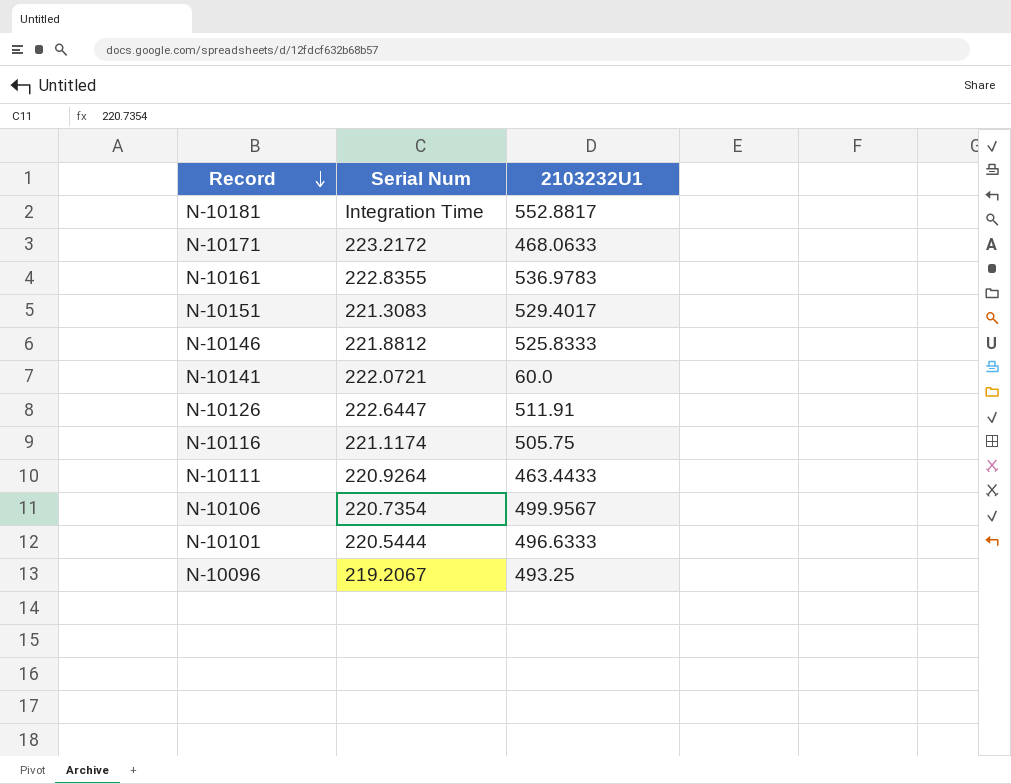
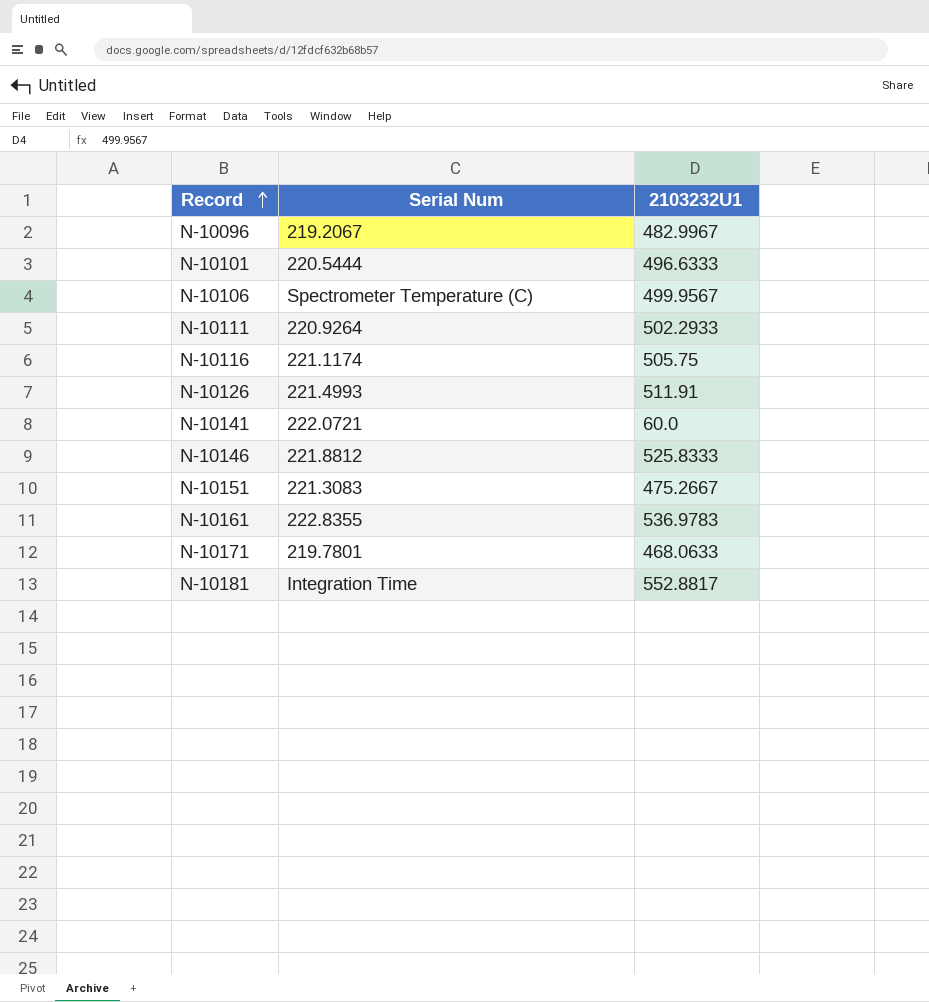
row order: Record descending -> Record ascending
N-10096 | 2103232U1: 493.25 -> 482.9967
N-10106 | Serial Num: 220.7354 -> Spectrometer Temperature (C)
N-10111 | 2103232U1: 463.4433 -> 502.2933
N-10126 | Serial Num: 222.6447 -> 221.4993
N-10151 | 2103232U1: 529.4017 -> 475.2667
N-10171 | Serial Num: 223.2172 -> 219.7801

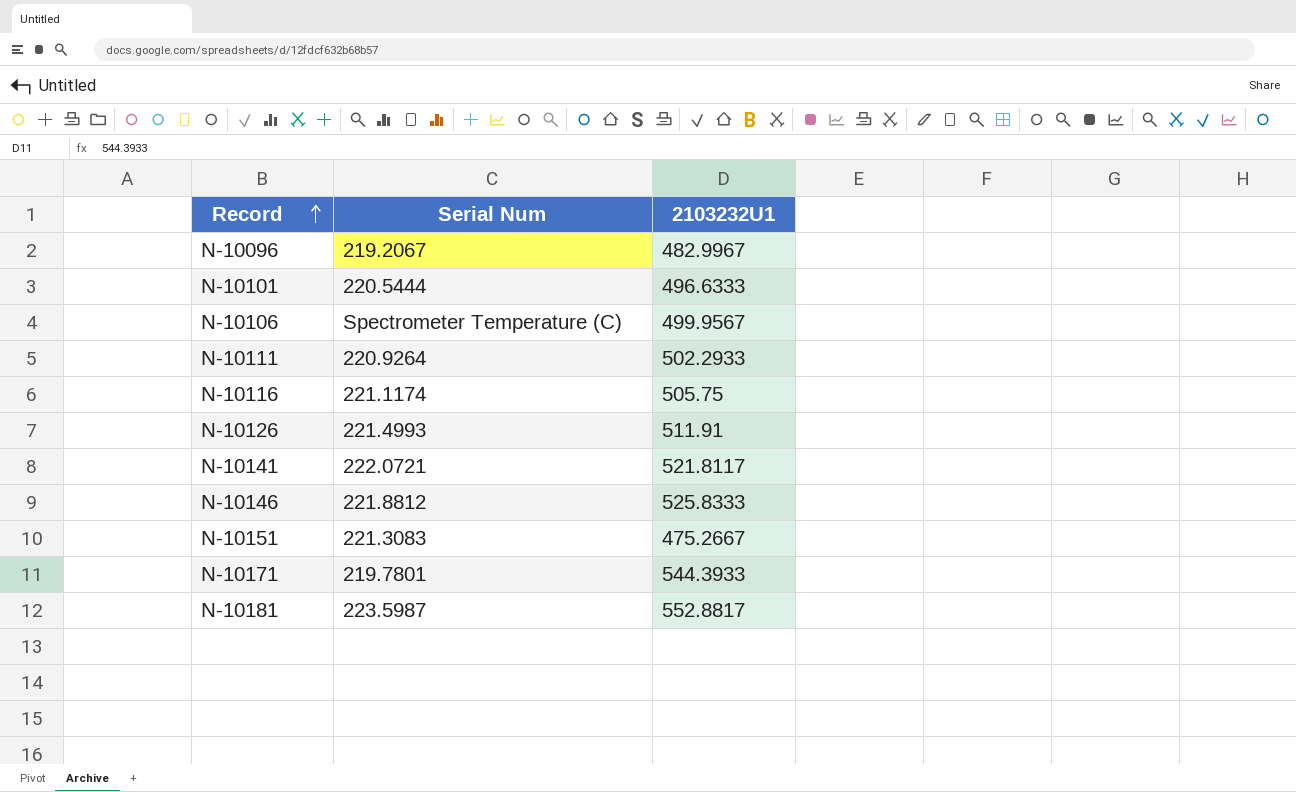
row N-10161: 222.8355 | 536.9783 -> none
N-10141 | 2103232U1: 60.0 -> 521.8117
N-10171 | 2103232U1: 468.0633 -> 544.3933
N-10181 | Serial Num: Integration Time -> 223.5987

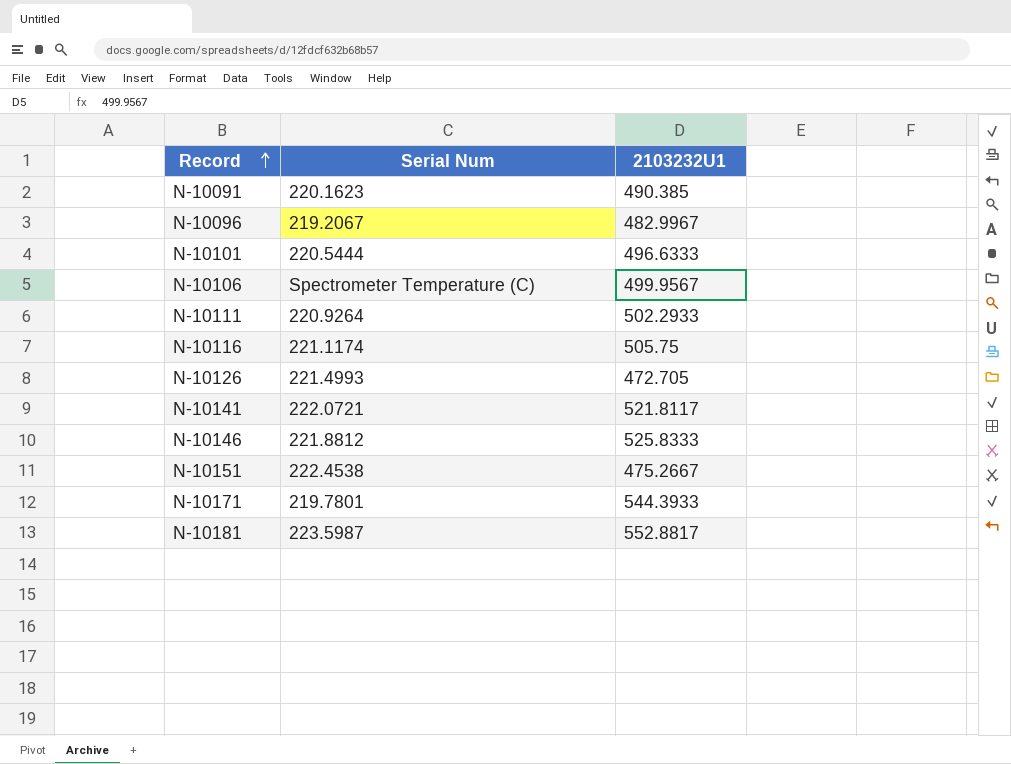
row N-10091: none -> 220.1623 | 490.385
N-10126 | 2103232U1: 511.91 -> 472.705
N-10151 | Serial Num: 221.3083 -> 222.4538

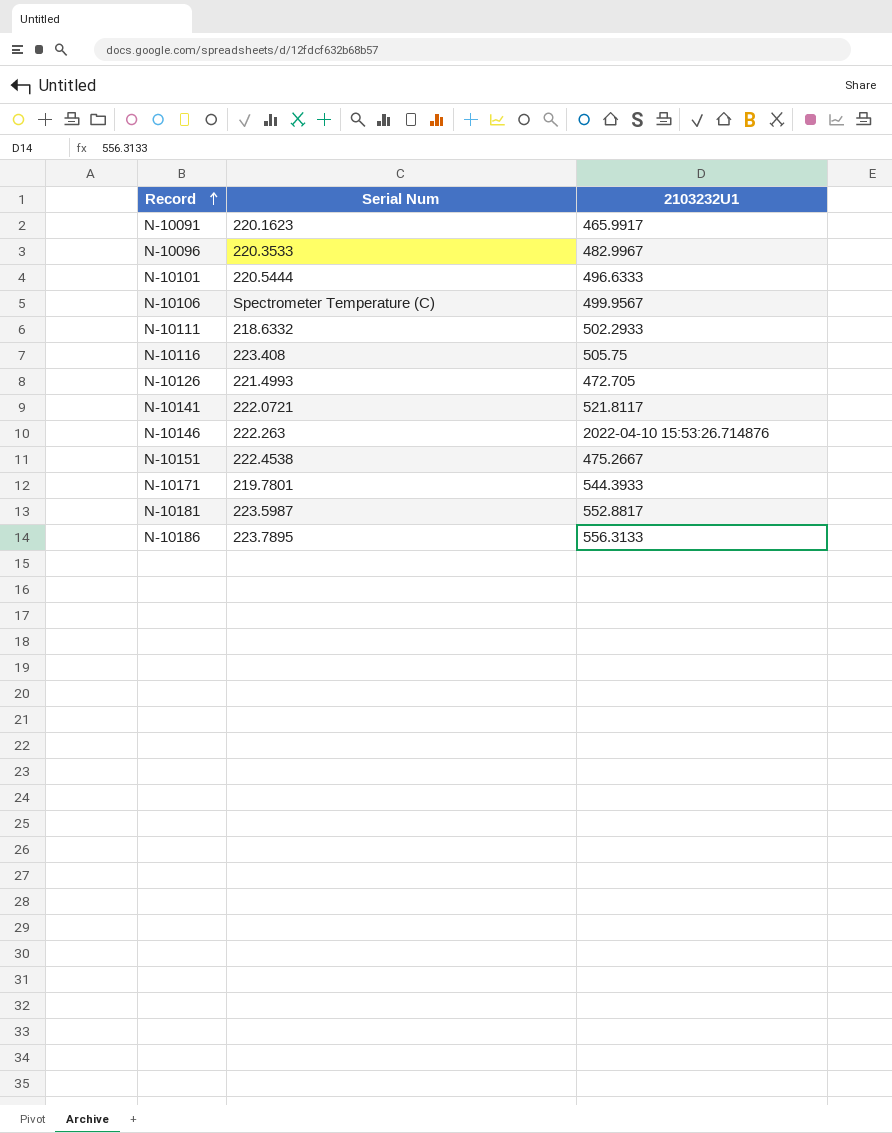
N-10091 | 2103232U1: 490.385 -> 465.9917
N-10096 | Serial Num: 219.2067 -> 220.3533
N-10111 | Serial Num: 220.9264 -> 218.6332
N-10116 | Serial Num: 221.1174 -> 223.408
N-10146 | Serial Num: 221.8812 -> 222.263
N-10146 | 2103232U1: 525.8333 -> 2022-04-10 15:53:26.714876
row N-10186: none -> 223.7895 | 556.3133

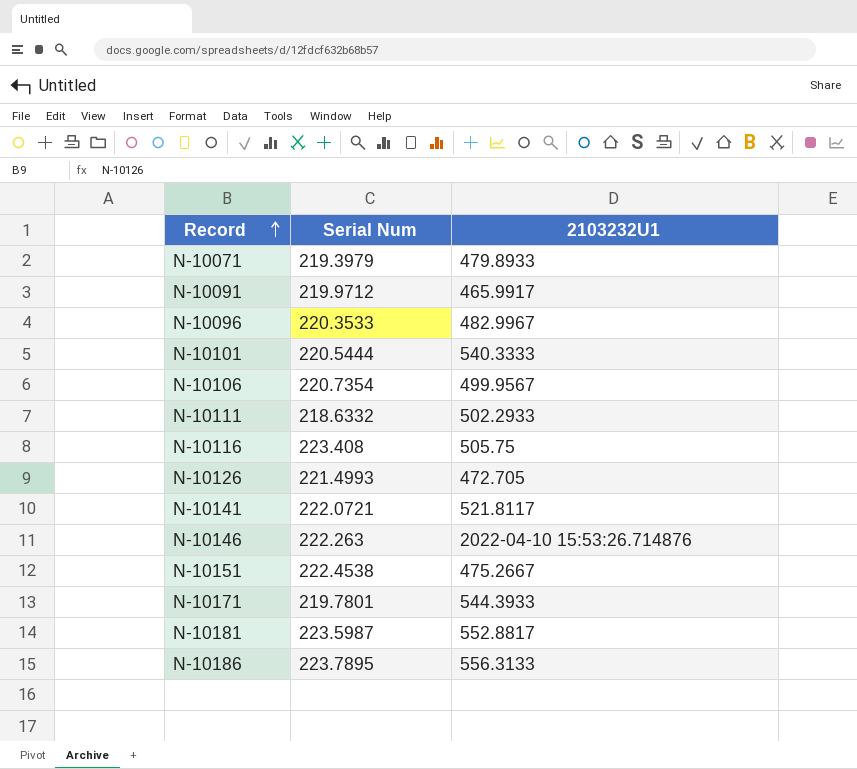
row N-10071: none -> 219.3979 | 479.8933
N-10091 | Serial Num: 220.1623 -> 219.9712
N-10101 | 2103232U1: 496.6333 -> 540.3333
N-10106 | Serial Num: Spectrometer Temperature (C) -> 220.7354

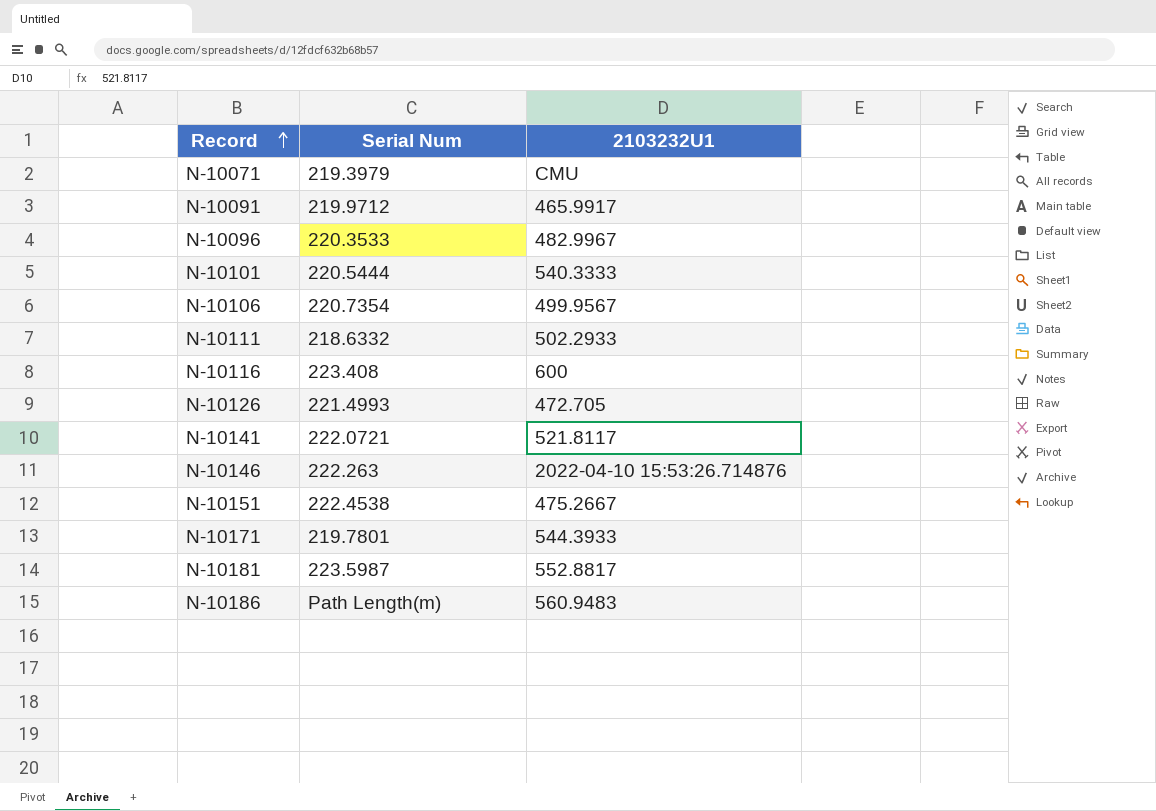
N-10071 | 2103232U1: 479.8933 -> CMU
N-10116 | 2103232U1: 505.75 -> 600
N-10186 | Serial Num: 223.7895 -> Path Length(m)
N-10186 | 2103232U1: 556.3133 -> 560.9483

